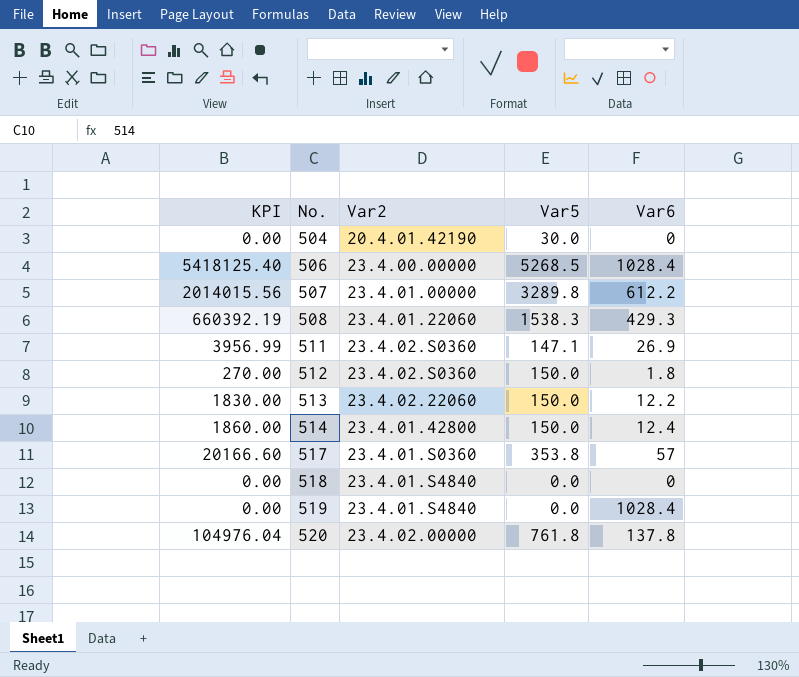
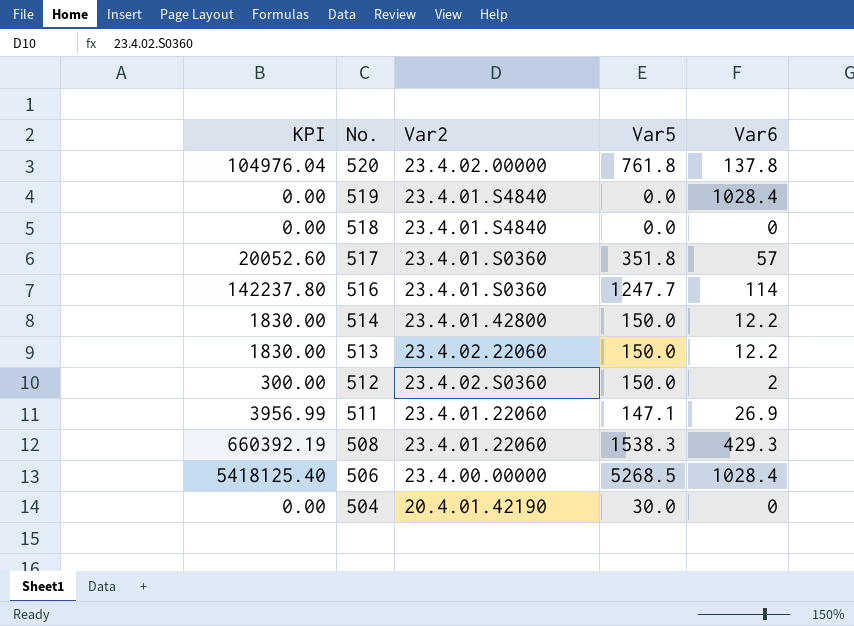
row order: No. ascending -> No. descending
row 507: 2014015.56 | 23.4.01.00000 | 3289.8 | 612.2 -> none
517 | KPI: 20166.60 -> 20052.60
517 | Var5: 353.8 -> 351.8
row 516: none -> 142237.80 | 23.4.01.S0360 | 1247.7 | 114
514 | KPI: 1860.00 -> 1830.00
514 | Var6: 12.4 -> 12.2
512 | KPI: 270.00 -> 300.00
512 | Var6: 1.8 -> 2
511 | Var2: 23.4.02.S0360 -> 23.4.01.22060

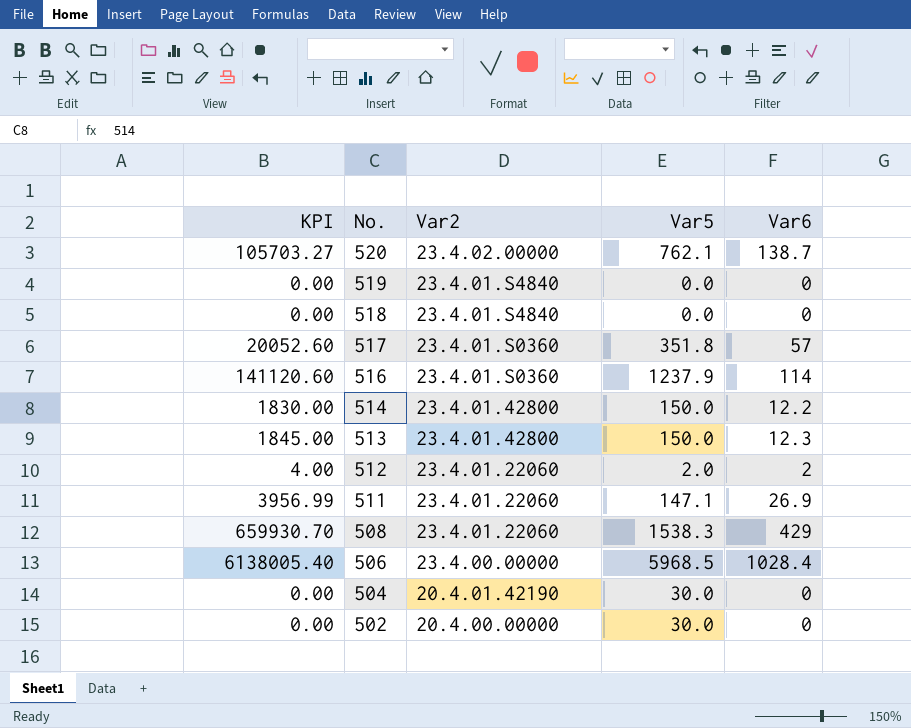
520 | KPI: 104976.04 -> 105703.27
520 | Var5: 761.8 -> 762.1
520 | Var6: 137.8 -> 138.7
519 | Var6: 1028.4 -> 0
516 | KPI: 142237.80 -> 141120.60
516 | Var5: 1247.7 -> 1237.9
513 | KPI: 1830.00 -> 1845.00
513 | Var2: 23.4.02.22060 -> 23.4.01.42800
513 | Var6: 12.2 -> 12.3
512 | KPI: 300.00 -> 4.00
512 | Var2: 23.4.02.S0360 -> 23.4.01.22060
512 | Var5: 150.0 -> 2.0
508 | KPI: 660392.19 -> 659930.70
508 | Var6: 429.3 -> 429
506 | KPI: 5418125.40 -> 6138005.40
506 | Var5: 5268.5 -> 5968.5
row 502: none -> 0.00 | 20.4.00.00000 | 30.0 | 0

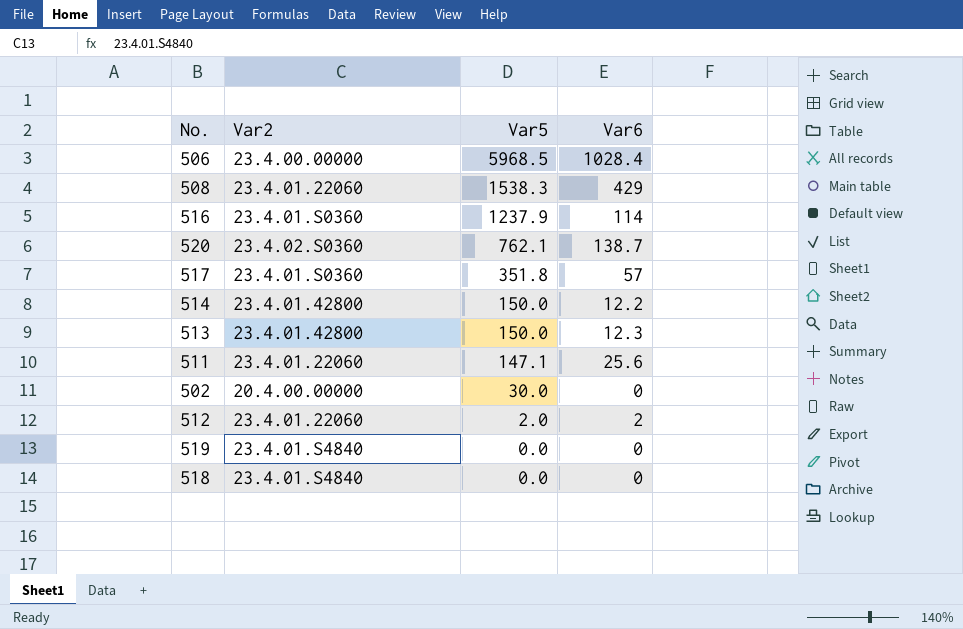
row order: No. descending -> Var5 descending
column KPI | formula: [Var5] * [Var6] -> none
row 504: 0.00 | 20.4.01.42190 | 30.0 | 0 -> none
520 | Var2: 23.4.02.00000 -> 23.4.02.S0360
511 | Var6: 26.9 -> 25.6

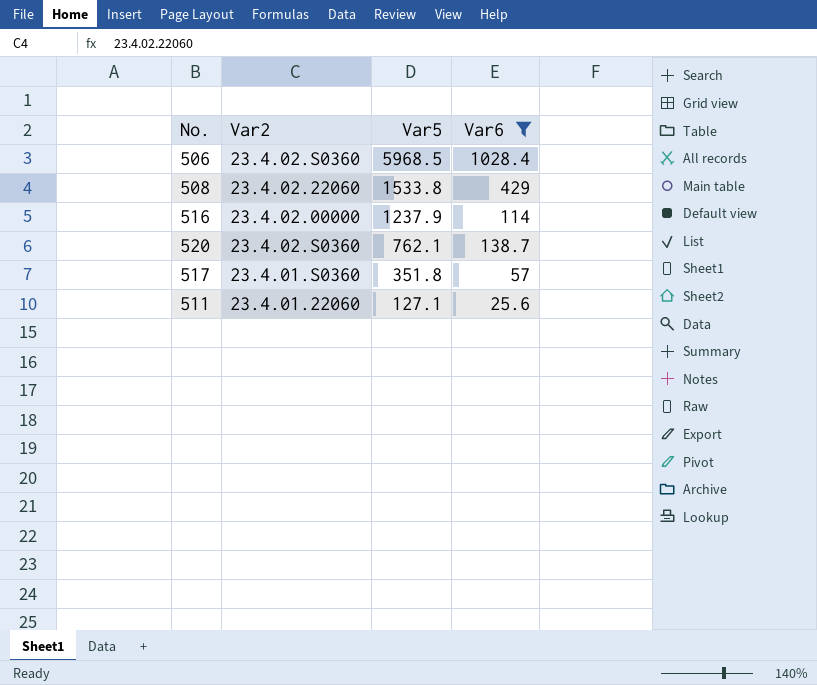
filter: none -> Var6 >= 25.6
506 | Var2: 23.4.00.00000 -> 23.4.02.S0360
508 | Var2: 23.4.01.22060 -> 23.4.02.22060
508 | Var5: 1538.3 -> 1533.8
516 | Var2: 23.4.01.S0360 -> 23.4.02.00000
511 | Var5: 147.1 -> 127.1

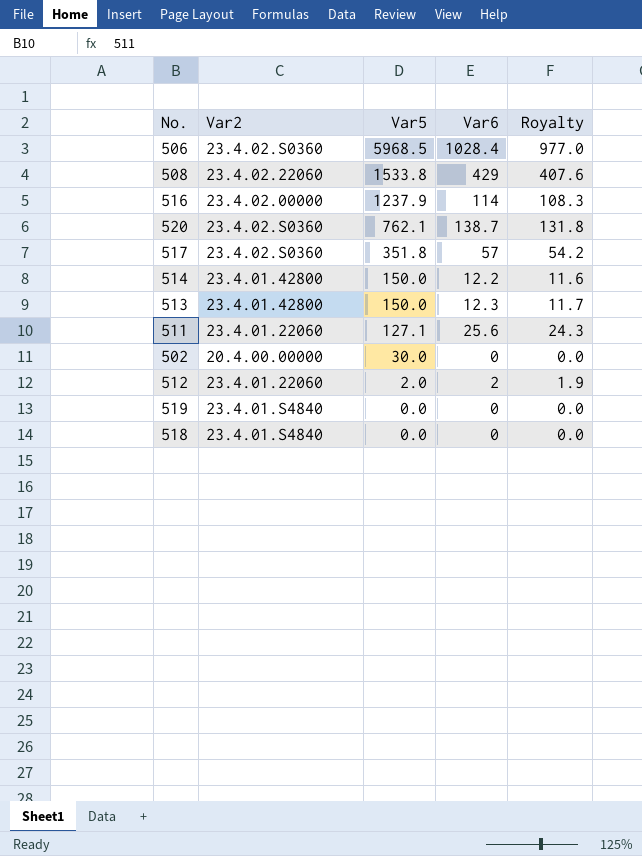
filter: Var6 >= 25.6 -> none
column Royalty | formula: none -> [Var6] * 0.95
517 | Var2: 23.4.01.S0360 -> 23.4.02.S0360

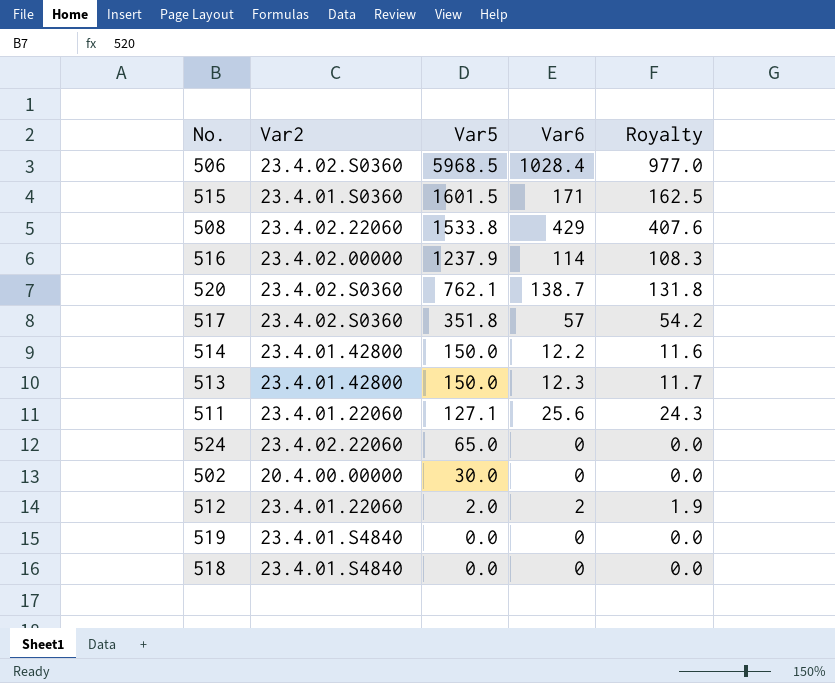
row 515: none -> 23.4.01.S0360 | 1601.5 | 171 | 162.5
row 524: none -> 23.4.02.22060 | 65.0 | 0 | 0.0

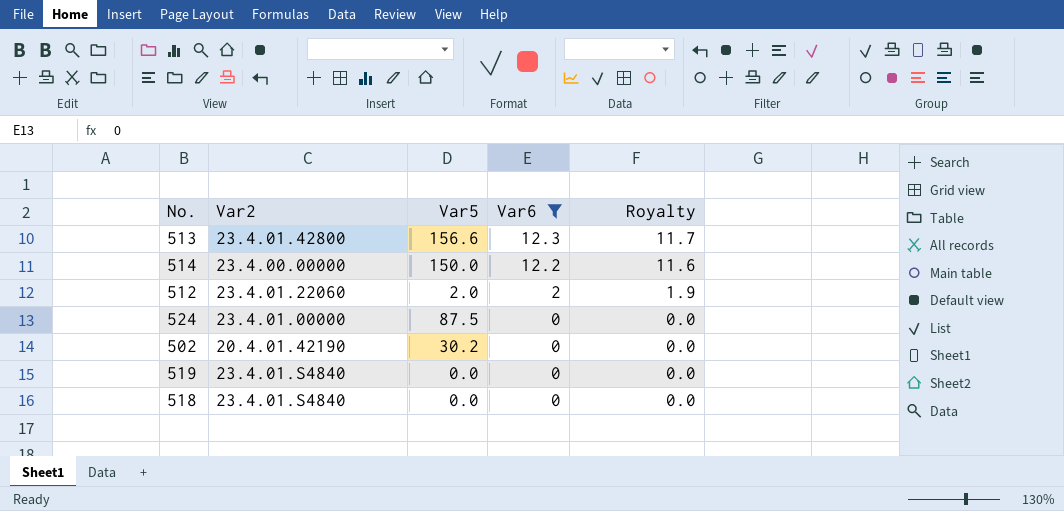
filter: none -> Var6 <= 12.3
row order: Var5 descending -> Var6 descending
513 | Var5: 150.0 -> 156.6
514 | Var2: 23.4.01.42800 -> 23.4.00.00000
524 | Var2: 23.4.02.22060 -> 23.4.01.00000
524 | Var5: 65.0 -> 87.5
502 | Var2: 20.4.00.00000 -> 20.4.01.42190
502 | Var5: 30.0 -> 30.2

